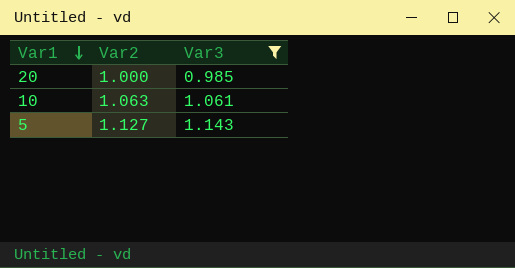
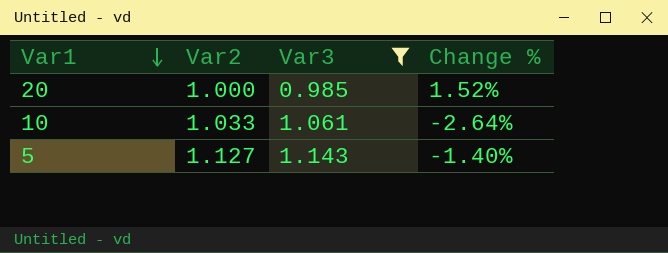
column Change % | formula: none -> ([Var2] - [Var3]) / [Var3]
10 | Var2: 1.063 -> 1.033

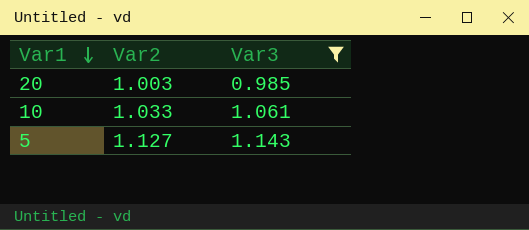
column Change % | formula: ([Var2] - [Var3]) / [Var3] -> none
20 | Var2: 1.000 -> 1.003

